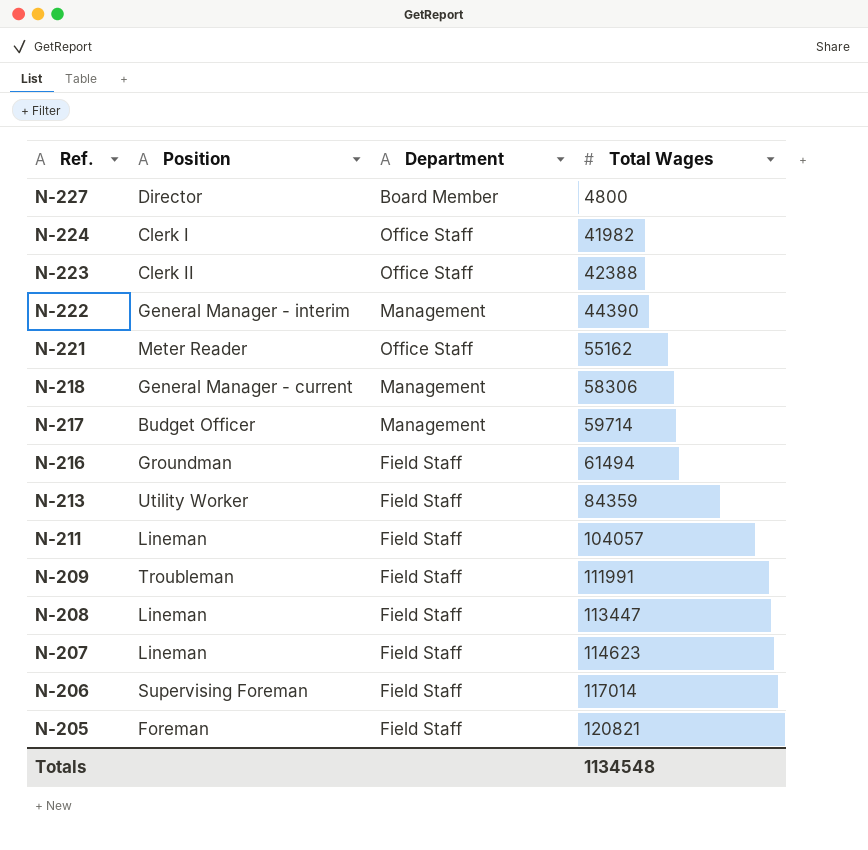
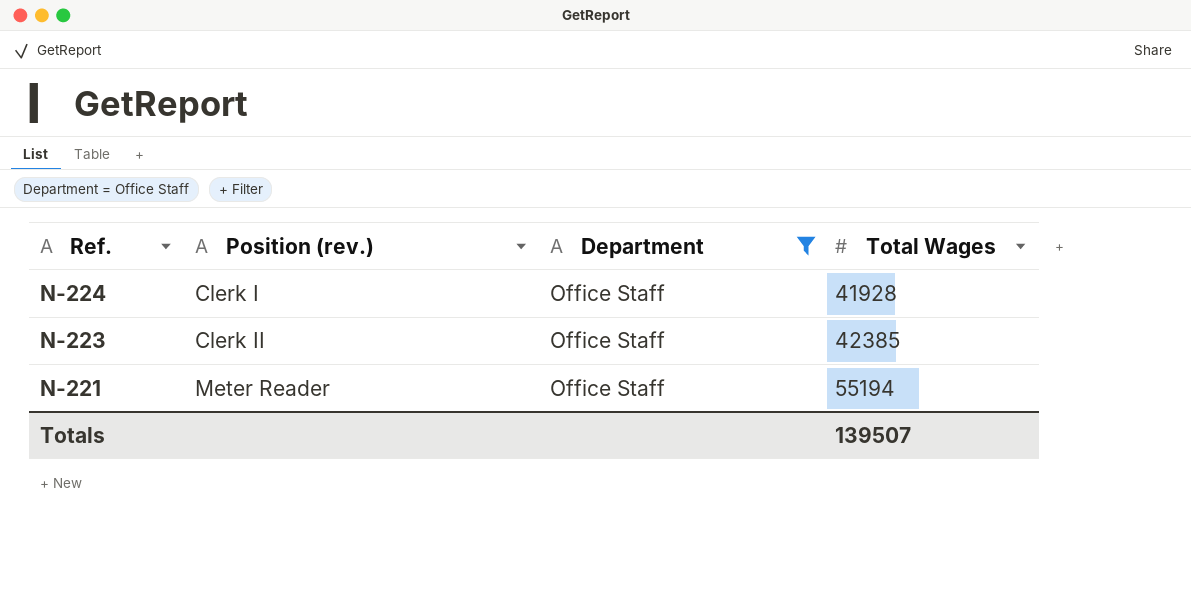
filter: none -> Department = Office Staff
column name: Position -> Position (rev.)
N-224 | Total Wages: 41982 -> 41928
N-223 | Total Wages: 42388 -> 42385
N-221 | Total Wages: 55162 -> 55194
Totals | Total Wages: 1134548 -> 139507

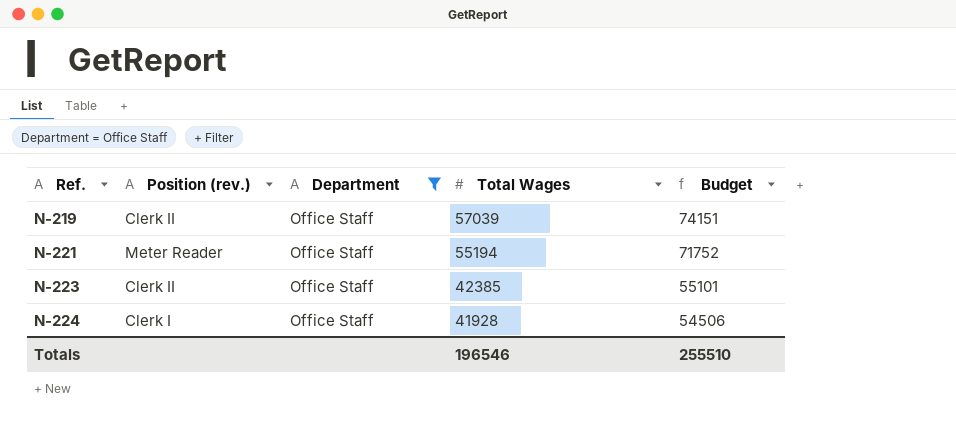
row order: Ref. descending -> Ref. ascending
column Budget | formula: none -> [Total Wages] * 1.3
row N-219: none -> Clerk II | Office Staff | 57039 | 74151
Totals | Total Wages: 139507 -> 196546

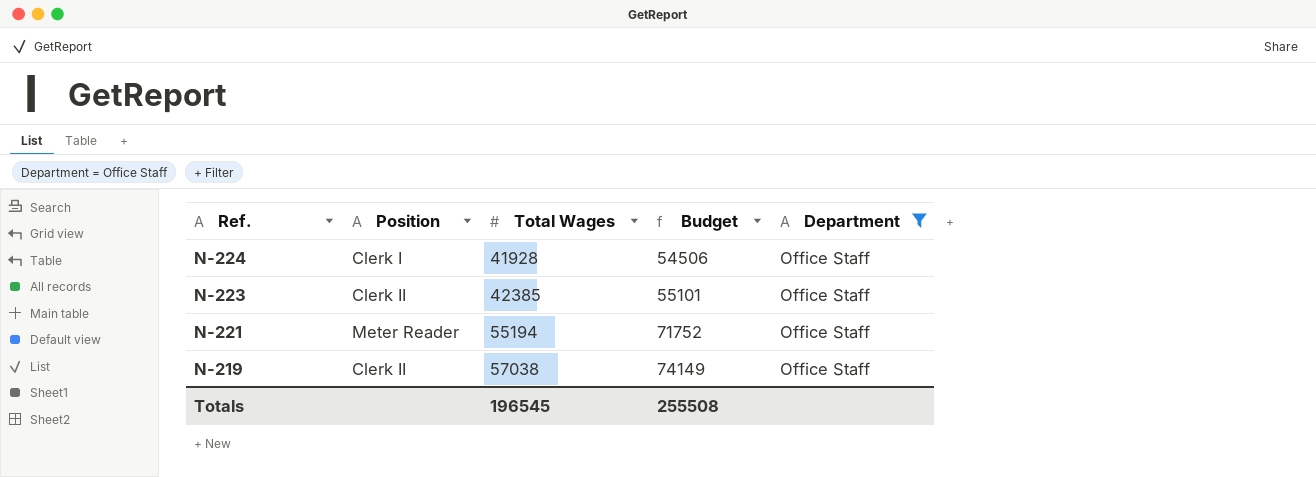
row order: Ref. ascending -> Ref. descending
column name: Position (rev.) -> Position
column Department | position: 3 -> 5
N-219 | Total Wages: 57039 -> 57038
N-219 | Budget: 74151 -> 74149
Totals | Total Wages: 196546 -> 196545
Totals | Budget: 255510 -> 255508

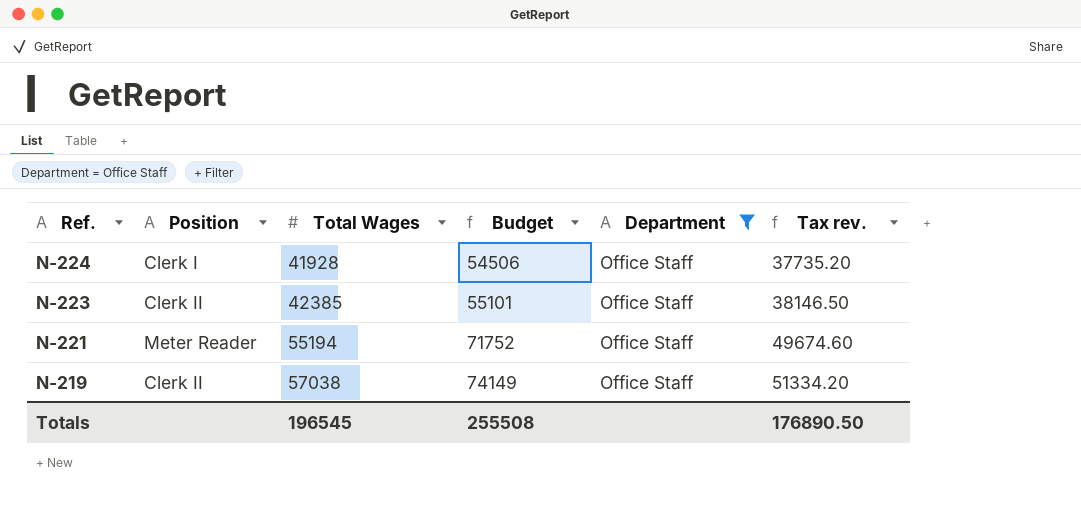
column Tax rev. | formula: none -> [Total Wages] * 0.9

